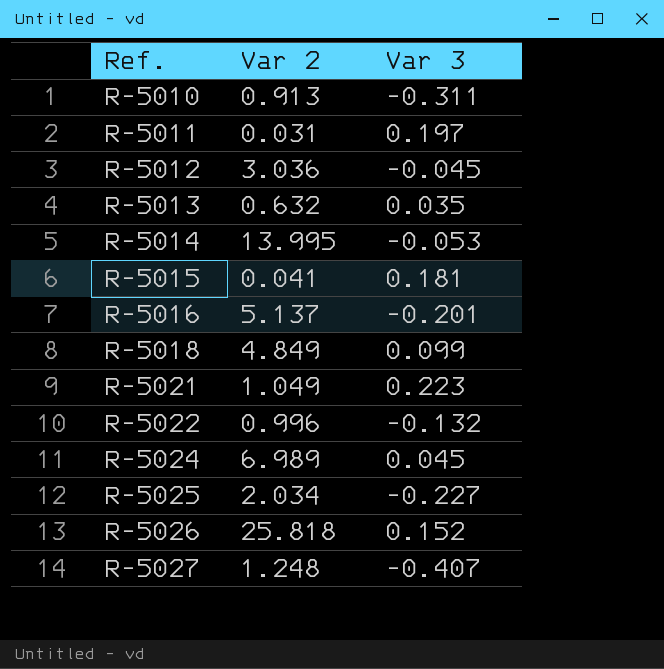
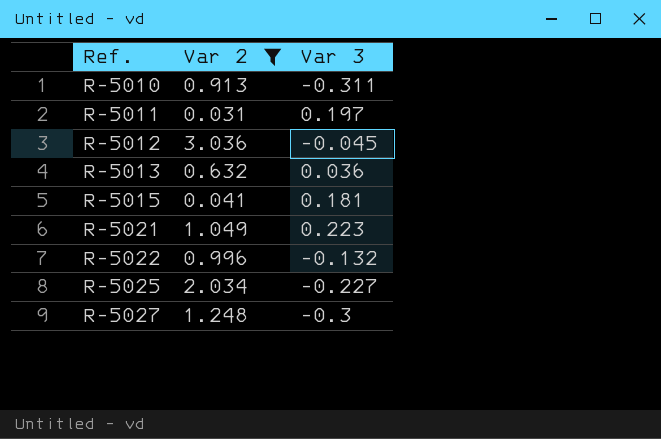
filter: none -> Var 2 <= 3.036
R-5013 | Var 3: 0.035 -> 0.036
R-5027 | Var 3: -0.407 -> -0.3

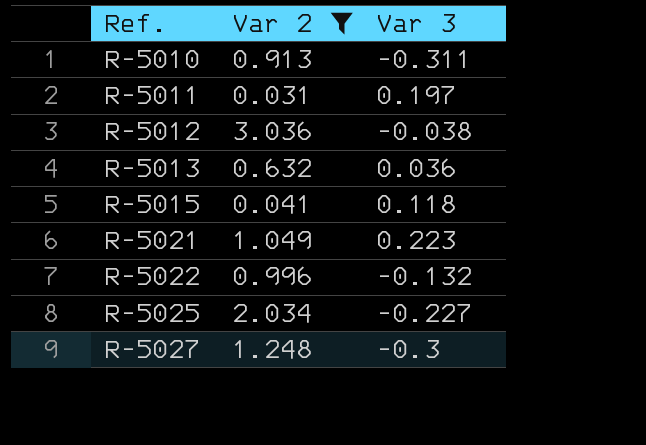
R-5012 | Var 3: -0.045 -> -0.038
R-5015 | Var 3: 0.181 -> 0.118

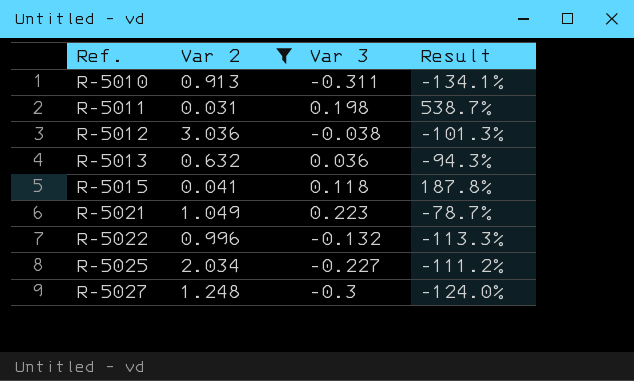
column Result | formula: none -> ([Var 3] - [Var 2]) / [Var 2]
R-5011 | Var 3: 0.197 -> 0.198

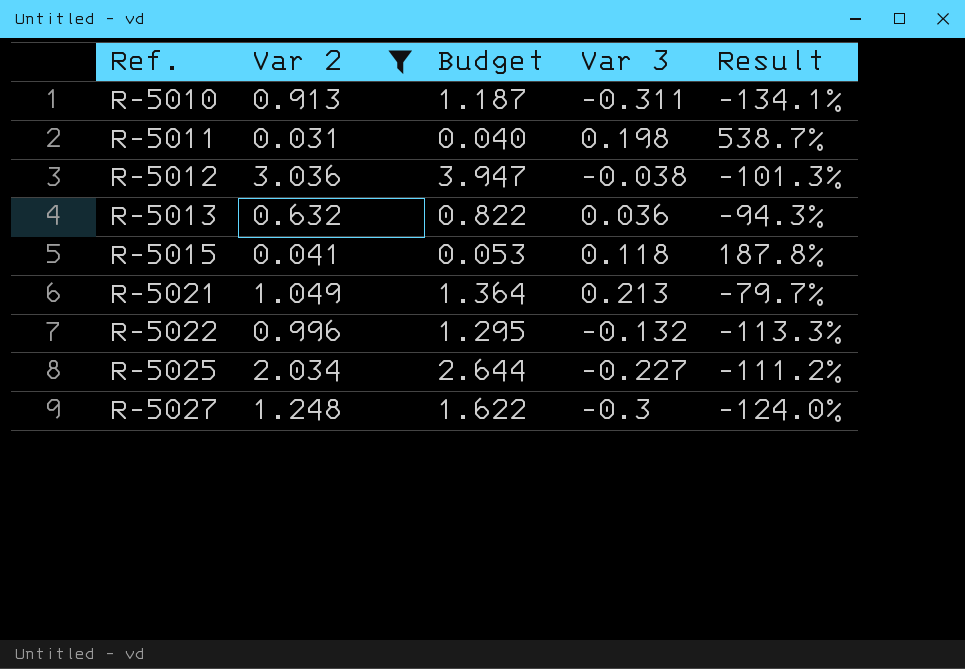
column Budget | formula: none -> [Var 2] * 1.3
R-5021 | Var 3: 0.223 -> 0.213
R-5021 | Result: -78.7% -> -79.7%

